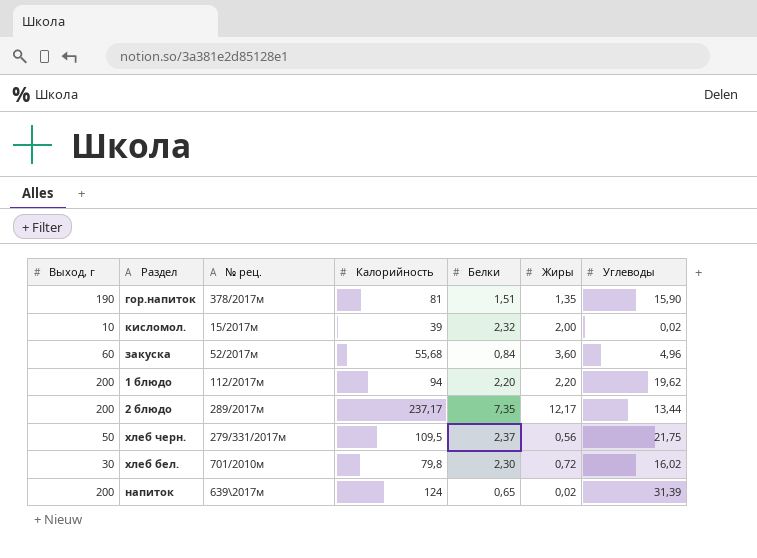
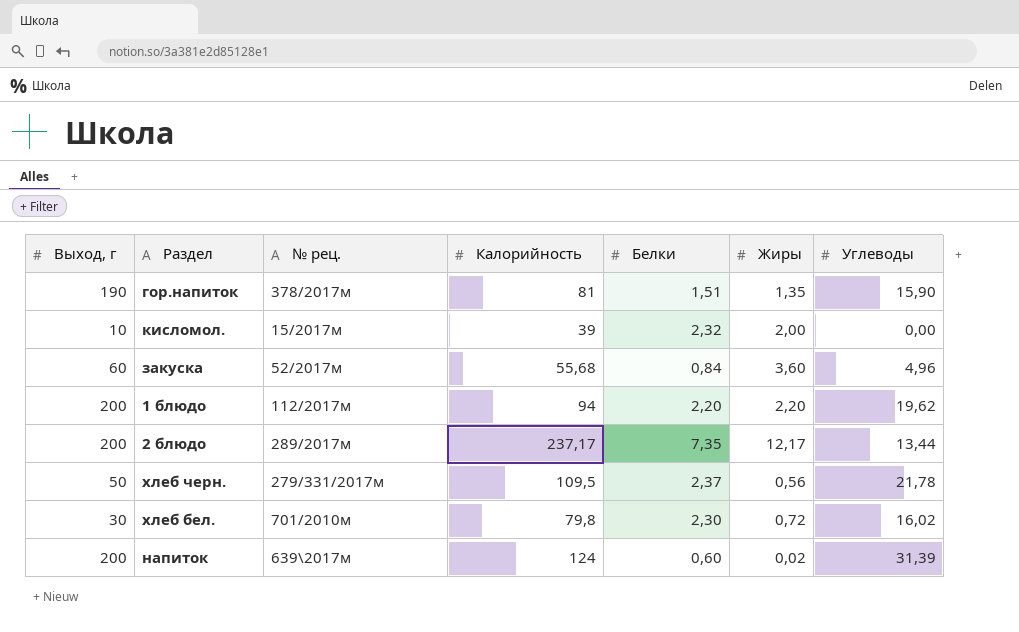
кисломол. | Углеводы: 0,02 -> 0,00
хлеб черн. | Углеводы: 21,75 -> 21,78
напиток | Белки: 0,65 -> 0,60

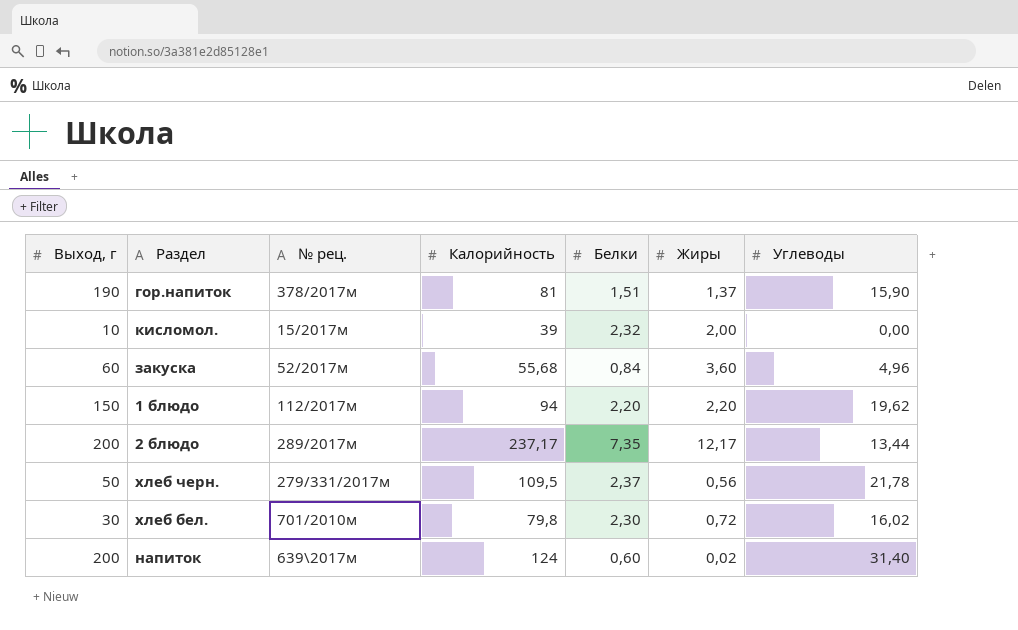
гор.напиток | Жиры: 1,35 -> 1,37
1 блюдо | Выход, г: 200 -> 150
напиток | Углеводы: 31,39 -> 31,40

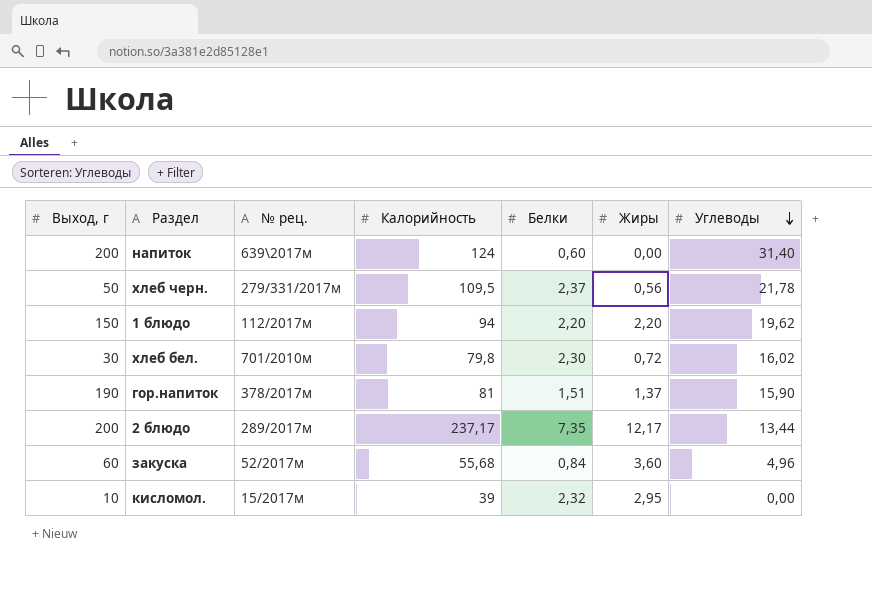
row order: none -> Углеводы descending
напиток | Жиры: 0,02 -> 0,00
кисломол. | Жиры: 2,00 -> 2,95

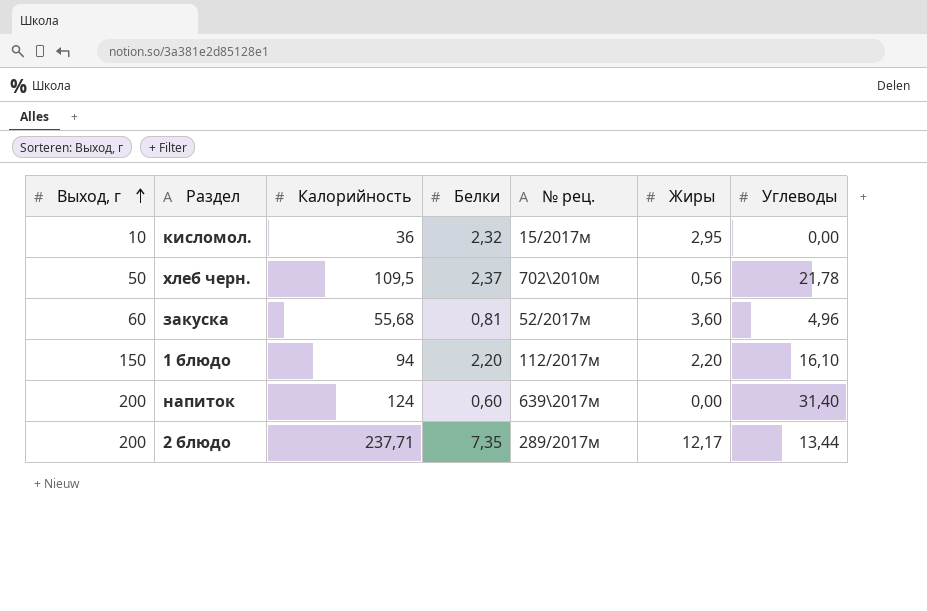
row order: Углеводы descending -> Выход, г ascending
column № рец. | position: 3 -> 5
row хлеб бел.: 30 | 701/2010м | 79,8 | 2,30 | 0,72 | 16,02 -> none
row гор.напиток: 190 | 378/2017м | 81 | 1,51 | 1,37 | 15,90 -> none
кисломол. | Калорийность: 39 -> 36
хлеб черн. | № рец.: 279/331/2017м -> 702\2010м
закуска | Белки: 0,84 -> 0,81
1 блюдо | Углеводы: 19,62 -> 16,10
2 блюдо | Калорийность: 237,17 -> 237,71

